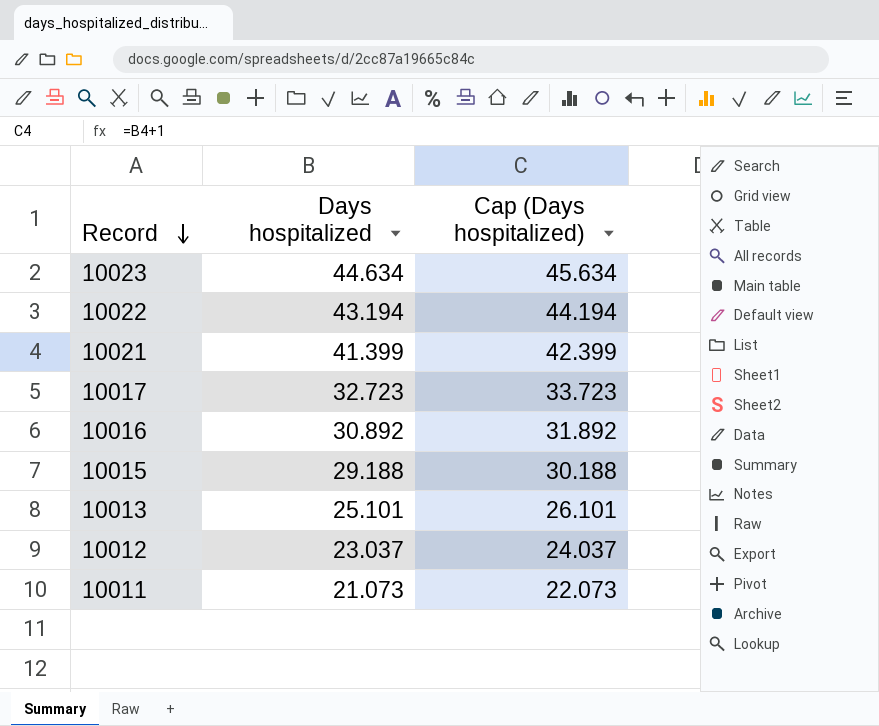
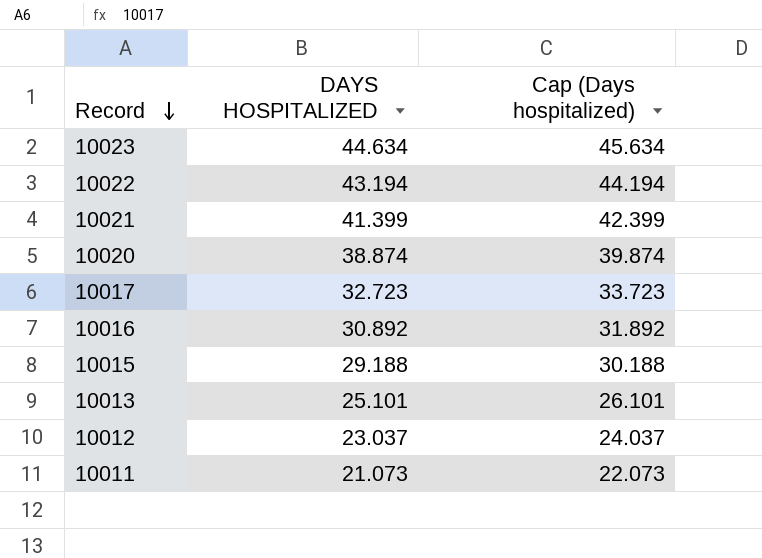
column name: Days hospitalized -> DAYS HOSPITALIZED
row 10020: none -> 38.874 | 39.874

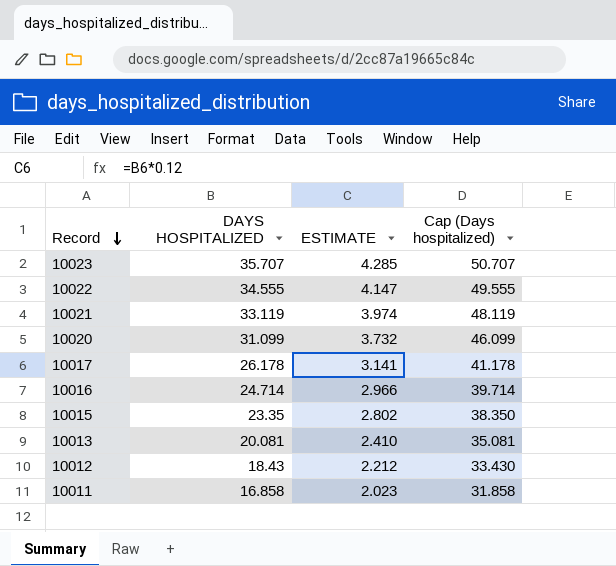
column ESTIMATE | formula: none -> [DAYS HOSPITALIZED] * 0.12
column Cap (Days hospitalized) | formula: [DAYS HOSPITALIZED] + 1 -> [DAYS HOSPITALIZED] + 15
10023 | DAYS HOSPITALIZED: 44.634 -> 35.707
10022 | DAYS HOSPITALIZED: 43.194 -> 34.555
10021 | DAYS HOSPITALIZED: 41.399 -> 33.119
10020 | DAYS HOSPITALIZED: 38.874 -> 31.099
10017 | DAYS HOSPITALIZED: 32.723 -> 26.178
10016 | DAYS HOSPITALIZED: 30.892 -> 24.714
10015 | DAYS HOSPITALIZED: 29.188 -> 23.35
10013 | DAYS HOSPITALIZED: 25.101 -> 20.081
10012 | DAYS HOSPITALIZED: 23.037 -> 18.43
10011 | DAYS HOSPITALIZED: 21.073 -> 16.858

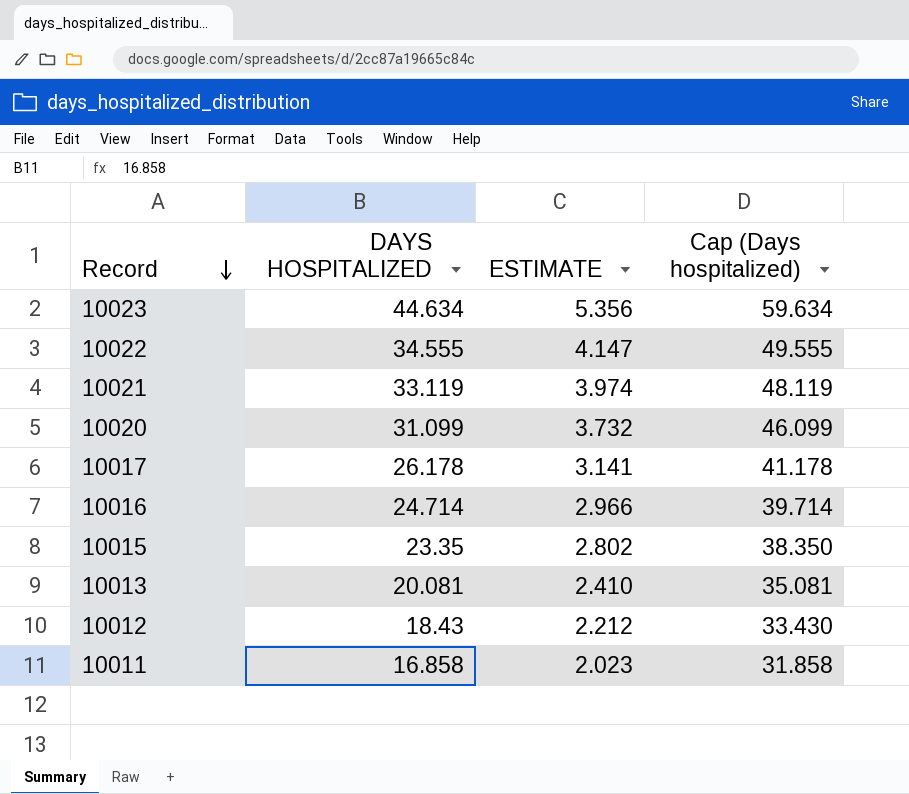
10023 | DAYS HOSPITALIZED: 35.707 -> 44.634
10023 | ESTIMATE: 4.285 -> 5.356
10023 | Cap (Days hospitalized): 50.707 -> 59.634

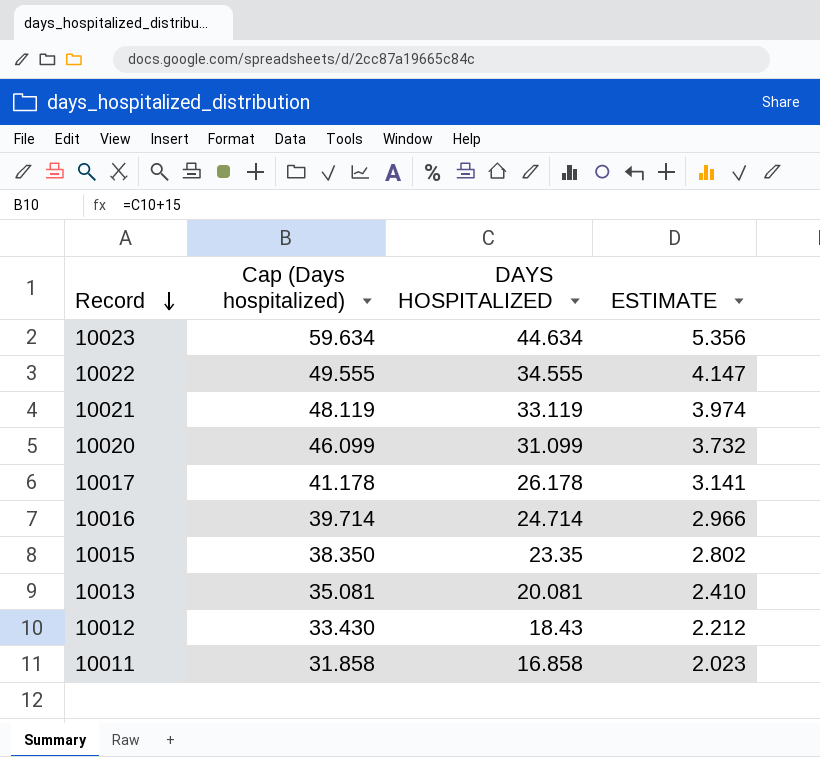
column Cap (Days hospitalized) | position: 4 -> 2

